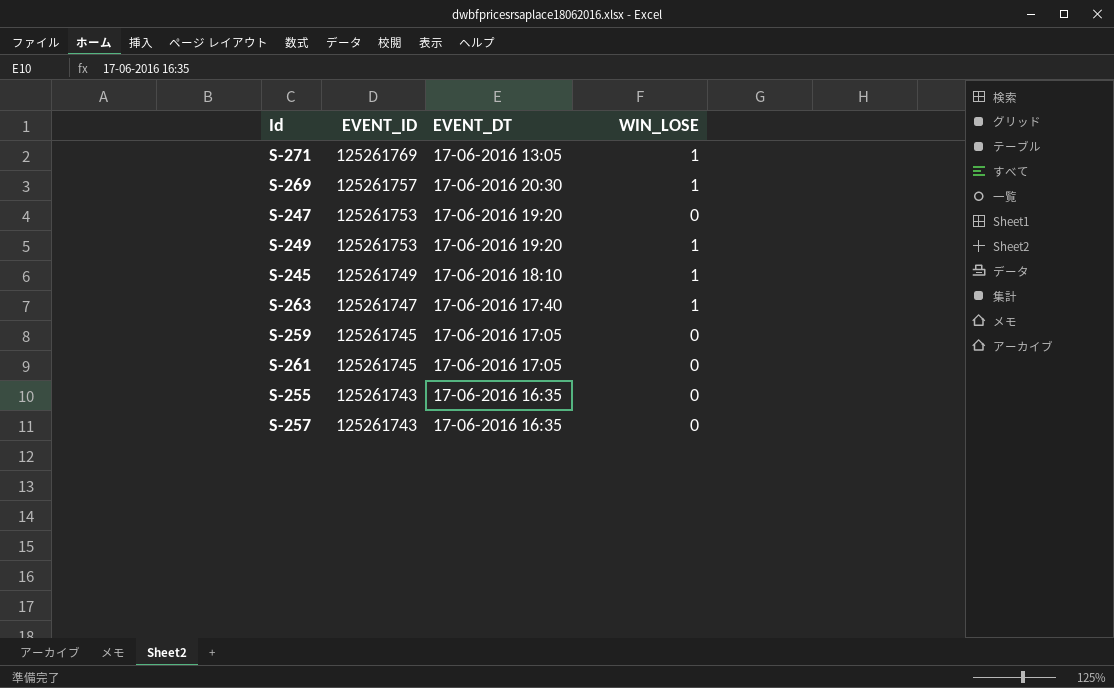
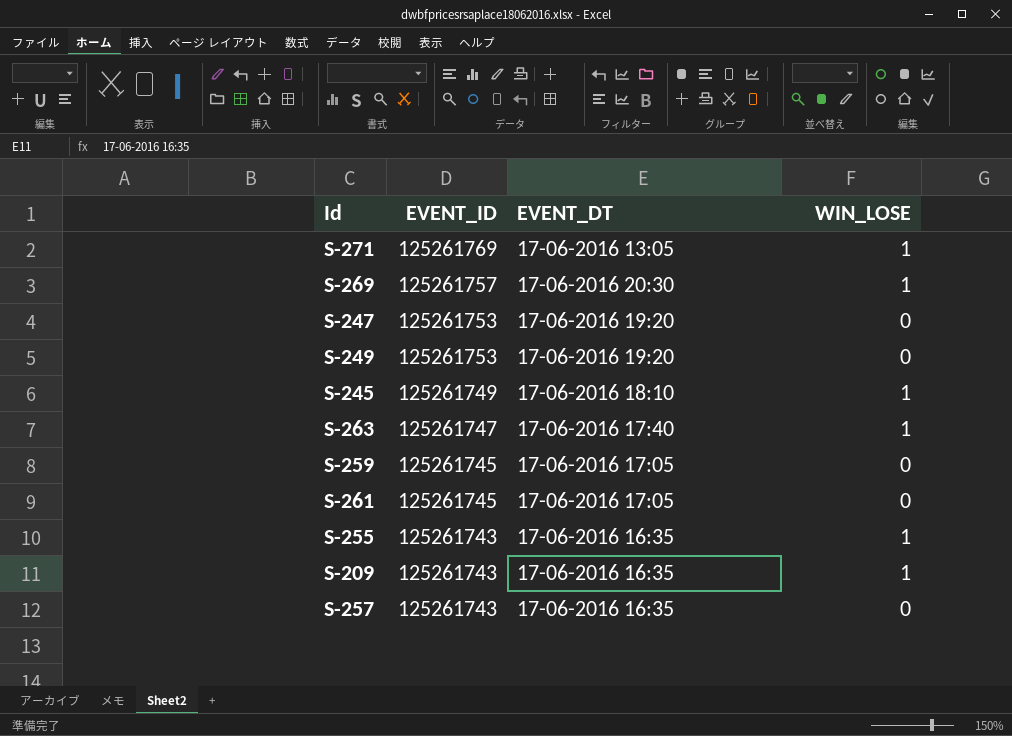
S-249 | WIN_LOSE: 1 -> 0
S-255 | WIN_LOSE: 0 -> 1
row S-209: none -> 125261743 | 17-06-2016 16:35 | 1

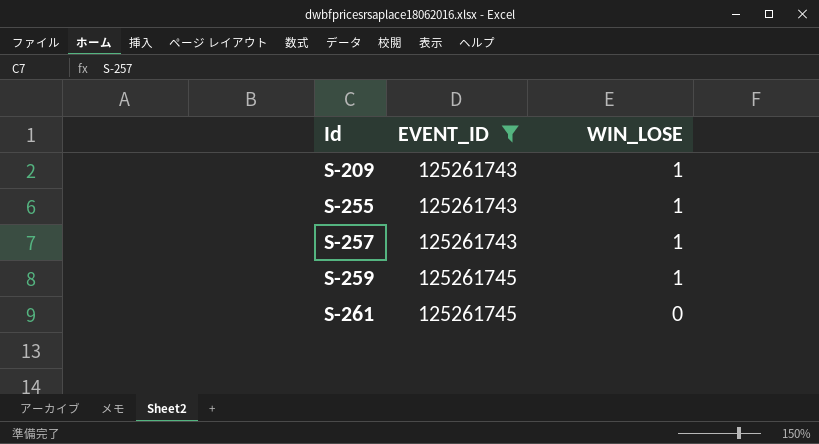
filter: none -> EVENT_ID <= 125261745
row order: EVENT_ID descending -> Id ascending
column EVENT_DT | position: 3 -> none
S-257 | WIN_LOSE: 0 -> 1
S-259 | WIN_LOSE: 0 -> 1

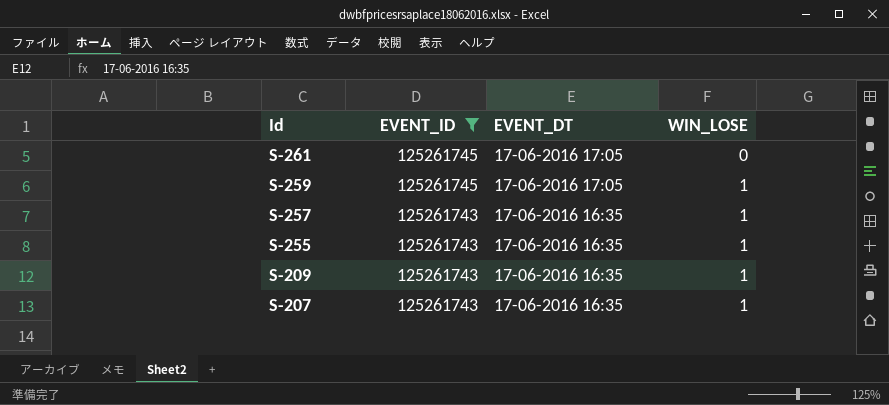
row order: Id ascending -> Id descending
column EVENT_DT | position: none -> 3
row S-207: none -> 125261743 | 17-06-2016 16:35 | 1

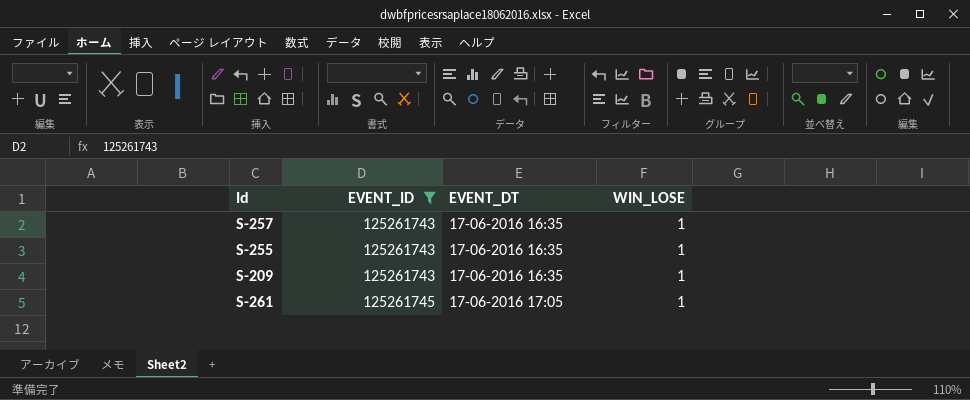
row order: Id descending -> EVENT_ID ascending
row S-259: 125261745 | 17-06-2016 17:05 | 1 -> none
row S-207: 125261743 | 17-06-2016 16:35 | 1 -> none
S-261 | WIN_LOSE: 0 -> 1

